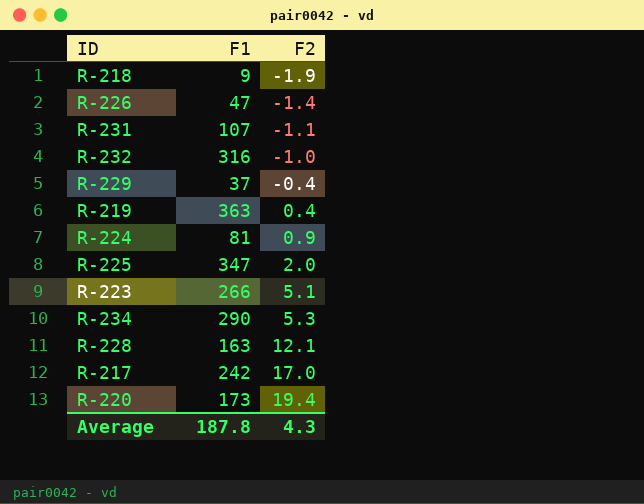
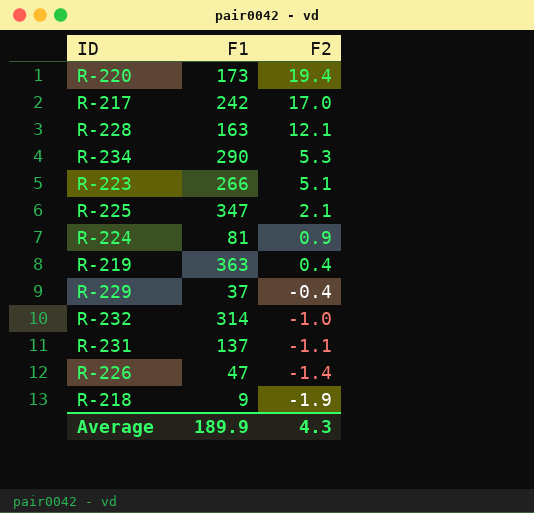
row order: F2 ascending -> F2 descending
R-225 | F2: 2.0 -> 2.1
R-232 | F1: 316 -> 314
R-231 | F1: 107 -> 137
Average | F1: 187.8 -> 189.9

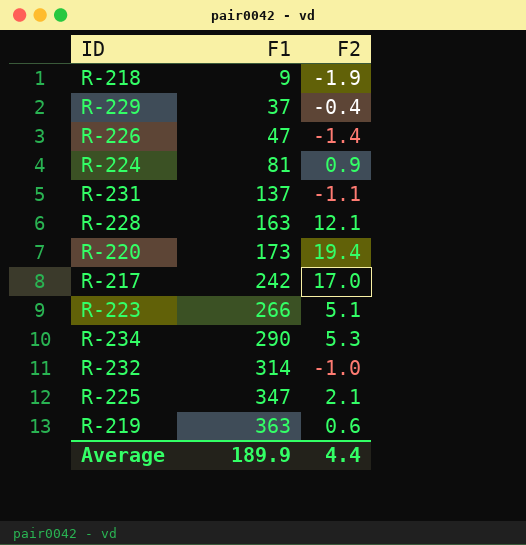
row order: F2 descending -> F1 ascending
R-219 | F2: 0.4 -> 0.6
Average | F2: 4.3 -> 4.4

